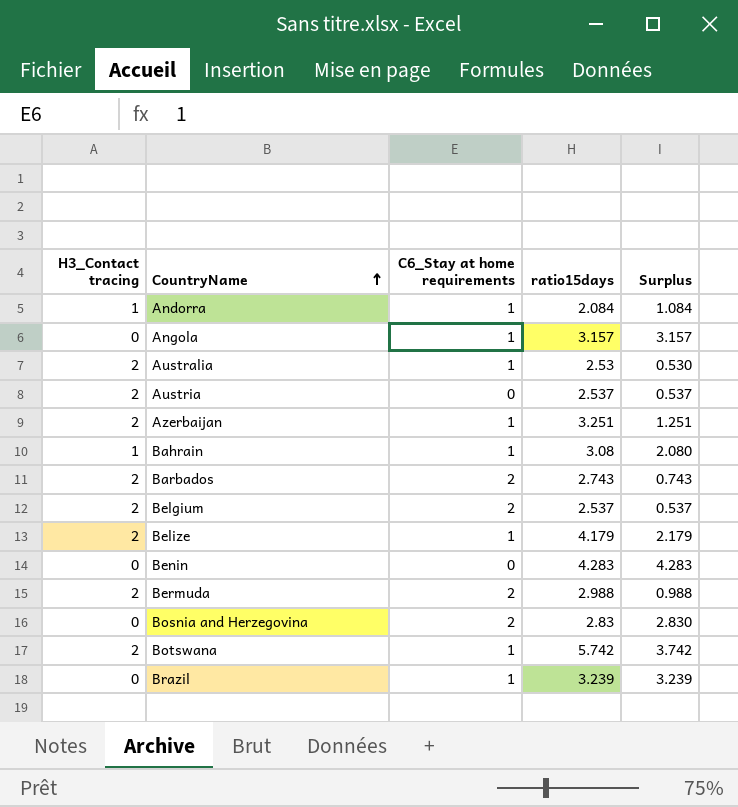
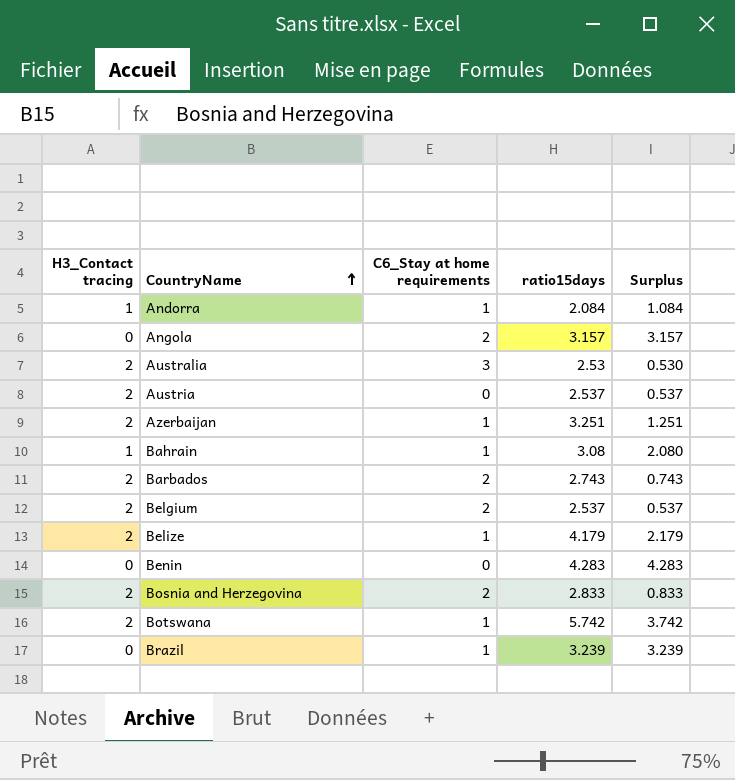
row Bermuda: 2 | 2 | 2.988 | 0.988 -> none
Angola | C6_Stay at home requirements: 1 -> 2
Australia | C6_Stay at home requirements: 1 -> 3
Bosnia and Herzegovina | H3_Contact tracing: 0 -> 2
Bosnia and Herzegovina | ratio15days: 2.83 -> 2.833
Bosnia and Herzegovina | Surplus: 2.830 -> 0.833

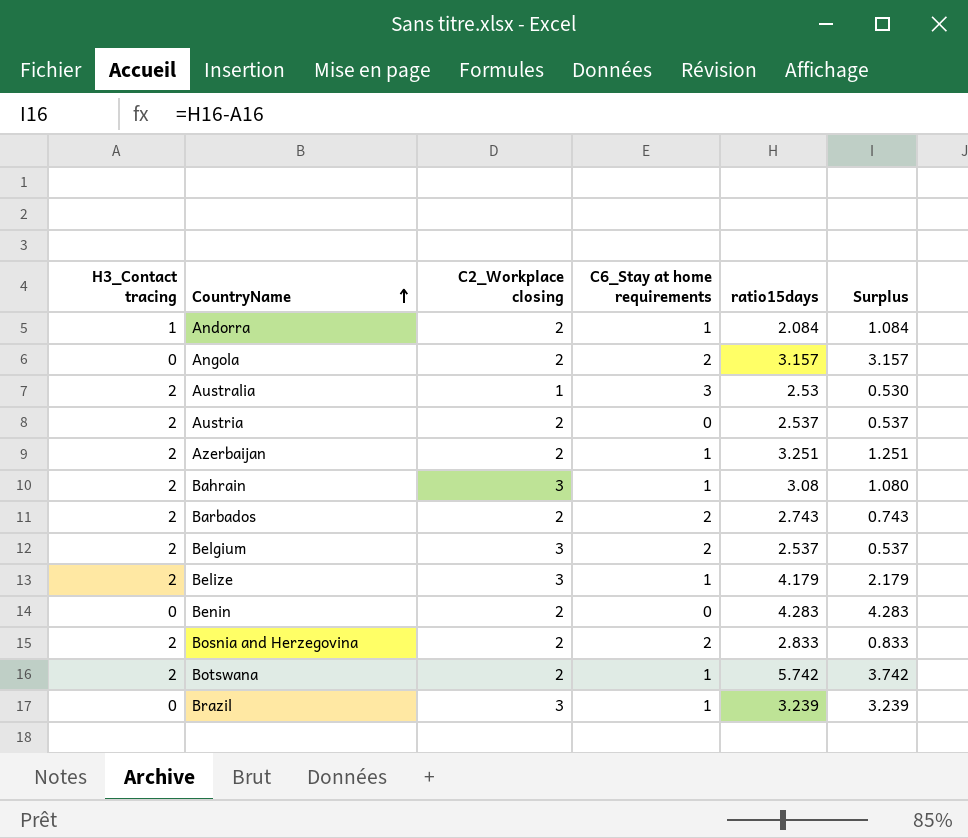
column C2_Workplace closing | position: none -> 3
Bahrain | H3_Contact tracing: 1 -> 2
Bahrain | Surplus: 2.080 -> 1.080

